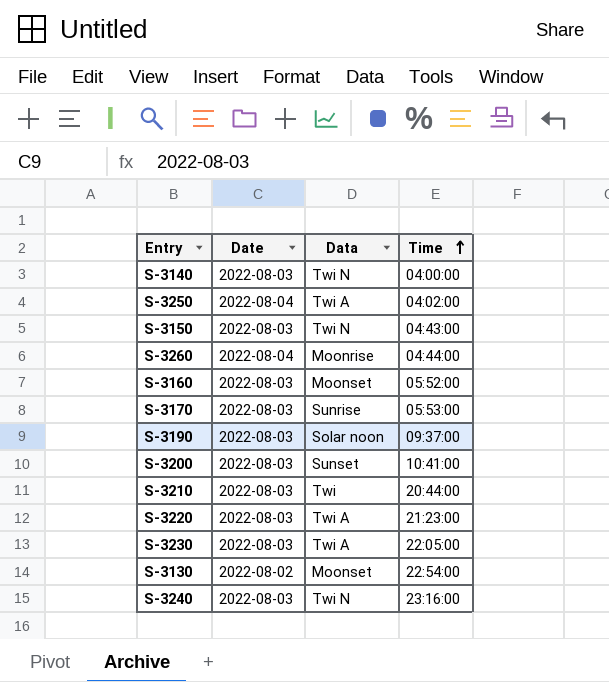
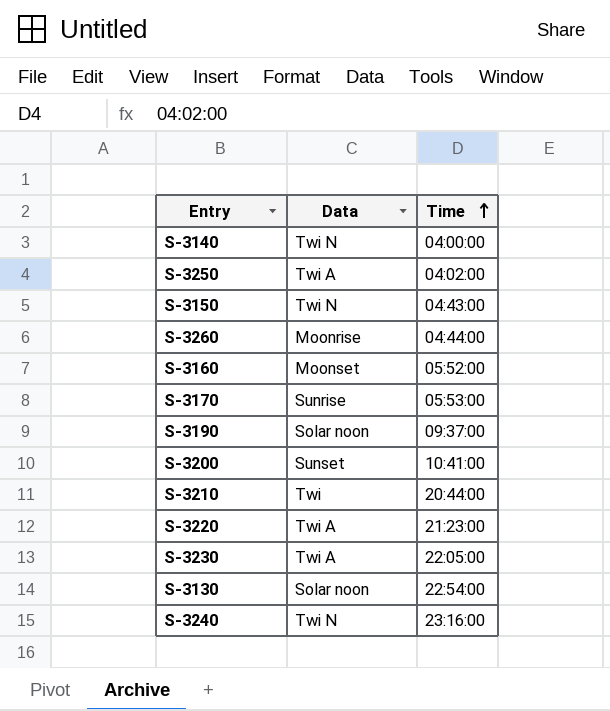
column Date | position: 2 -> none
S-3130 | Data: Moonset -> Solar noon

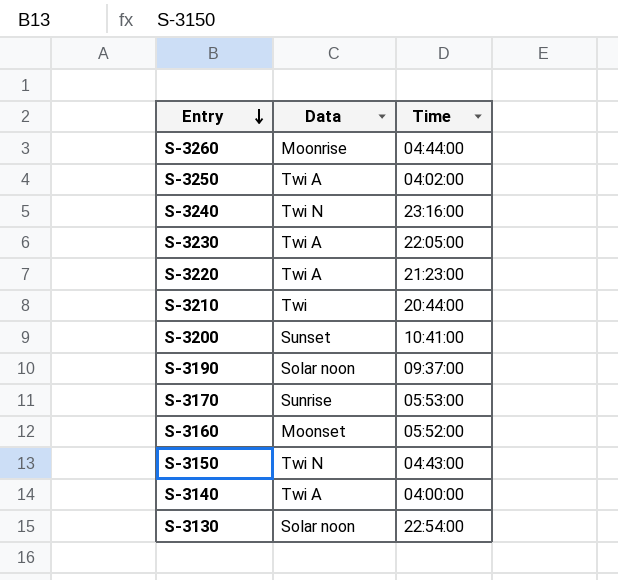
row order: Time ascending -> Entry descending
S-3140 | Data: Twi N -> Twi A

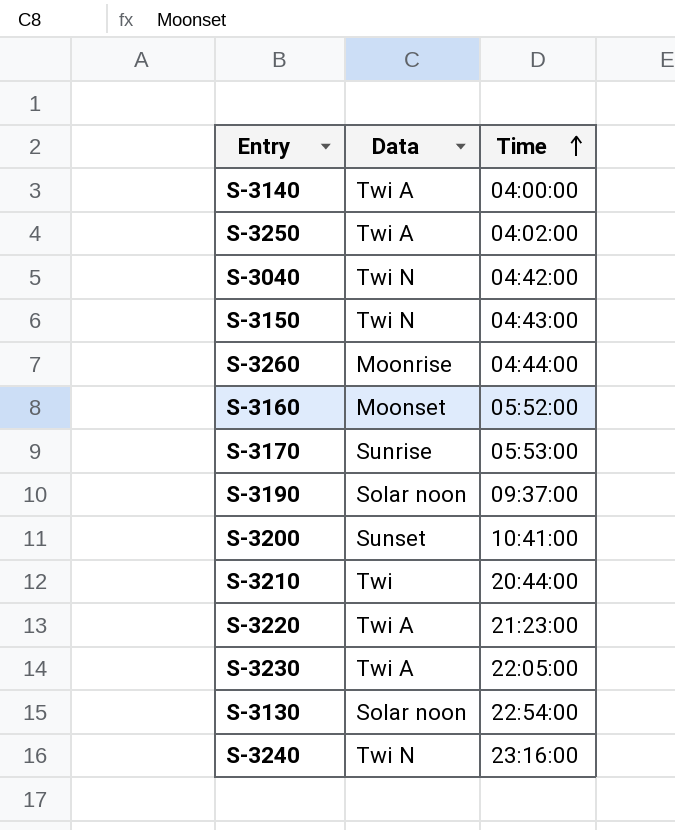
row order: Entry descending -> Time ascending
row S-3040: none -> Twi N | 04:42:00

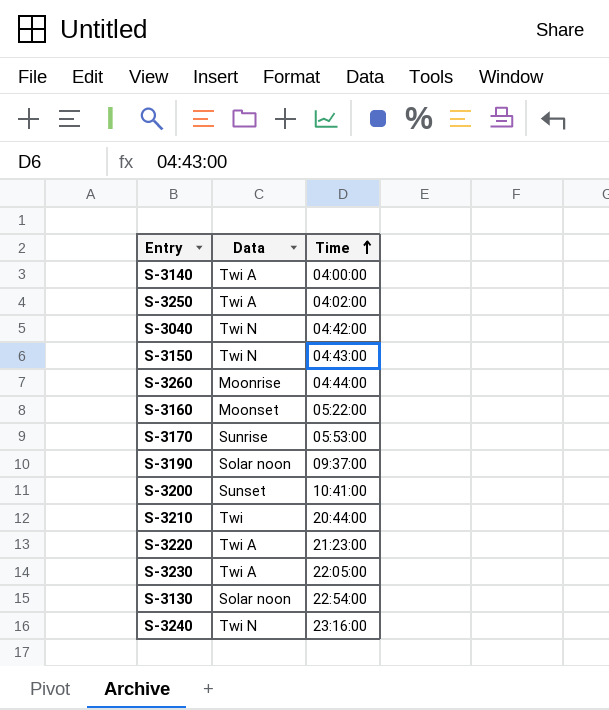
S-3160 | Time: 05:52:00 -> 05:22:00

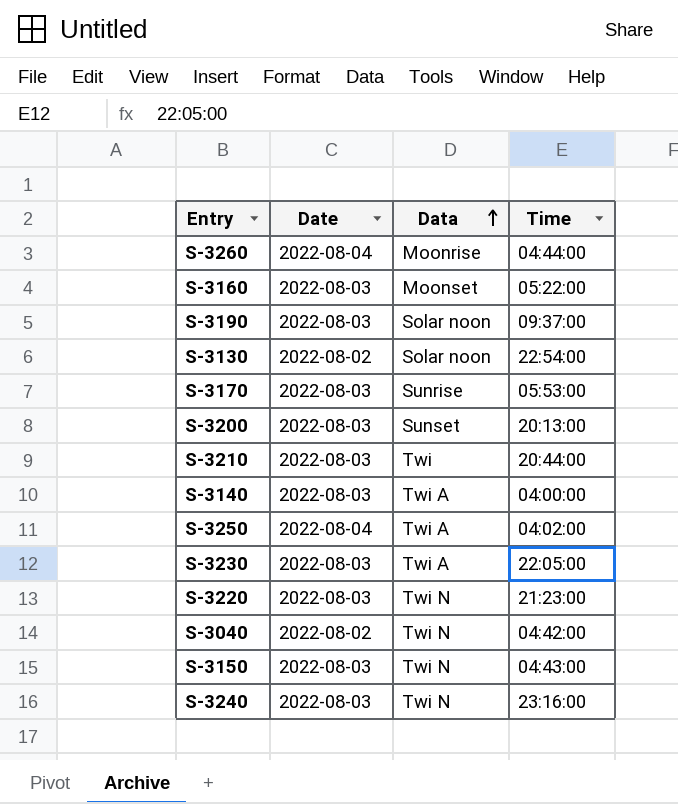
row order: Time ascending -> Data ascending
column Date | position: none -> 2
S-3200 | Time: 10:41:00 -> 20:13:00
S-3220 | Data: Twi A -> Twi N

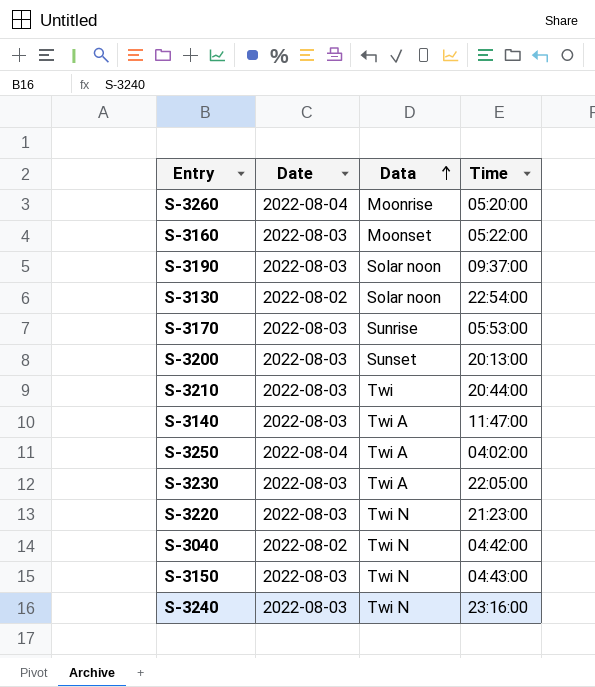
S-3260 | Time: 04:44:00 -> 05:20:00
S-3140 | Time: 04:00:00 -> 11:47:00

